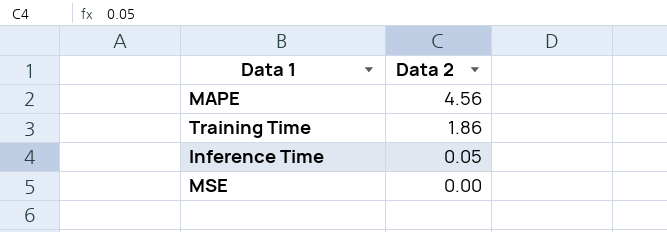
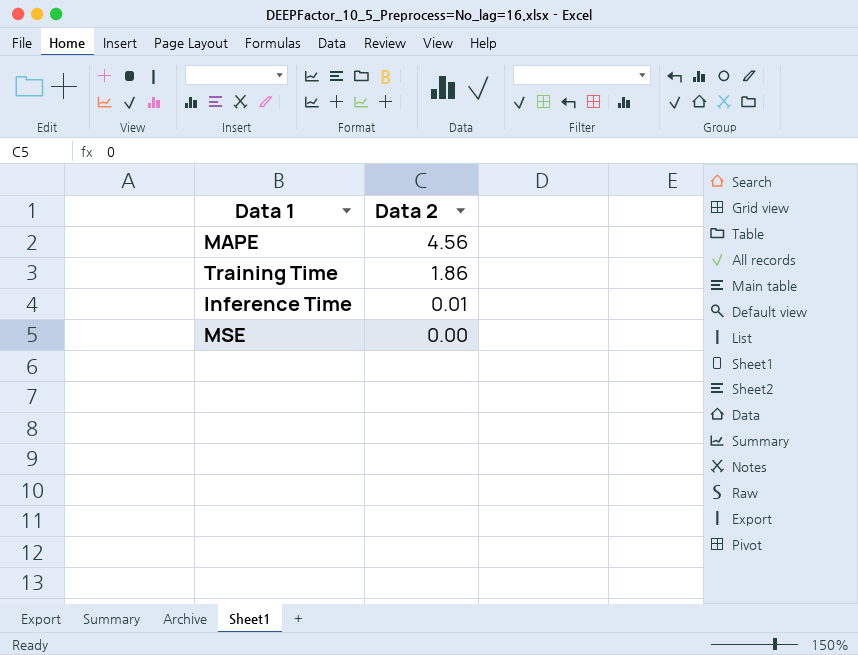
Inference Time | Data 2: 0.05 -> 0.01

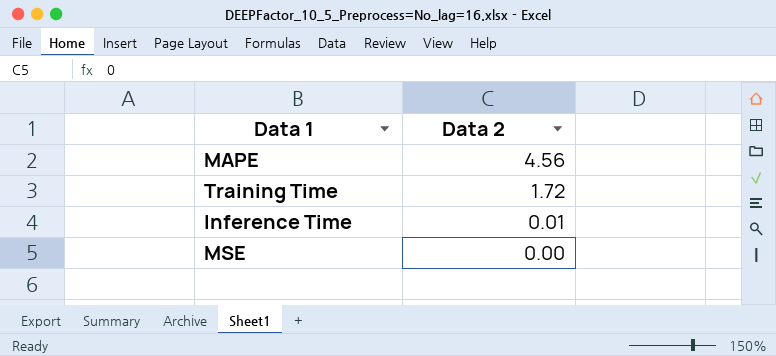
Training Time | Data 2: 1.86 -> 1.72

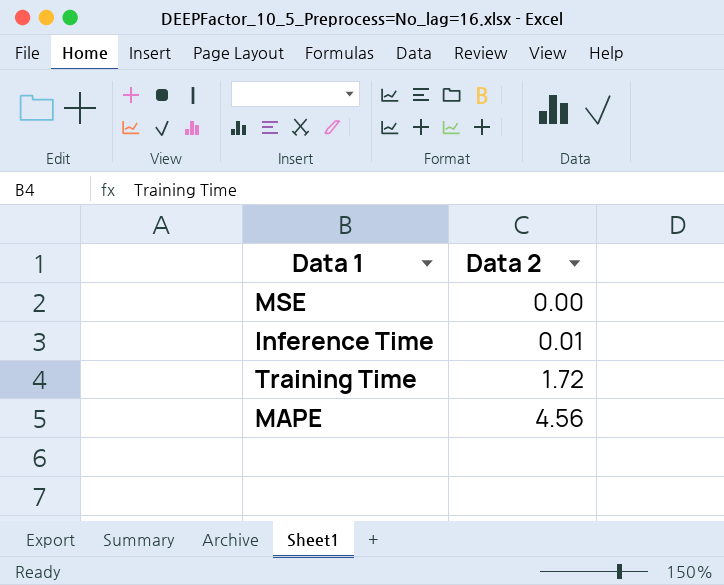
row order: Data 2 descending -> Data 2 ascending

